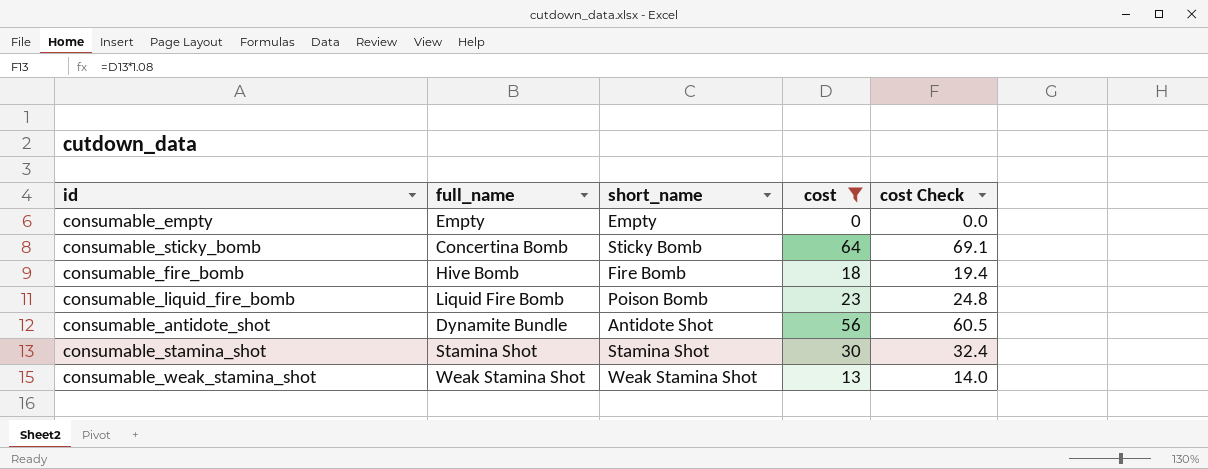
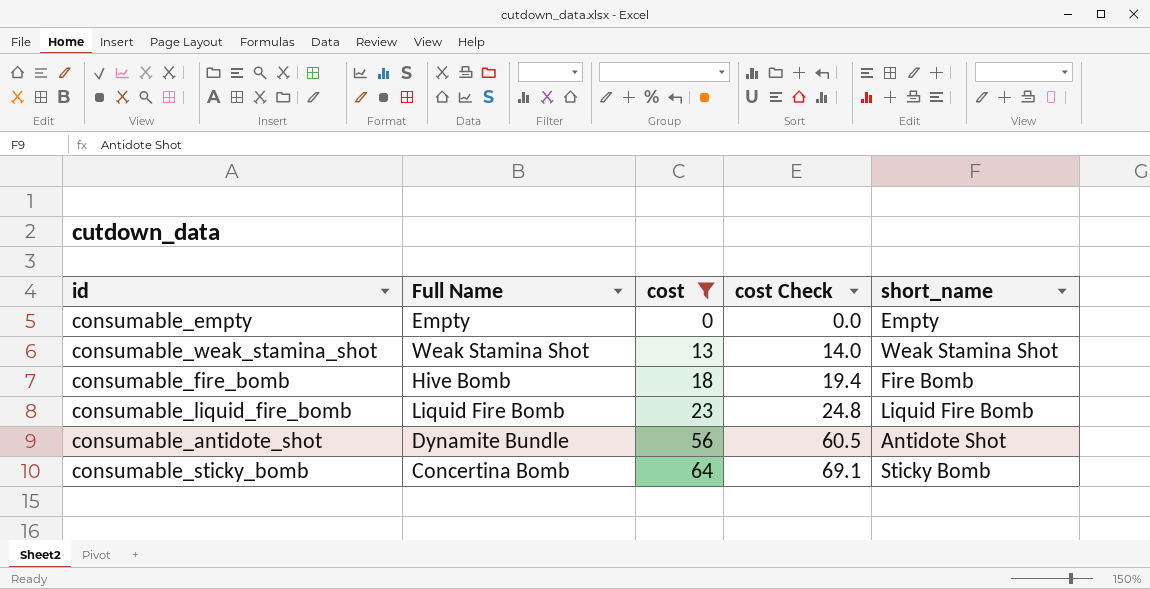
row order: none -> cost ascending
column name: full_name -> Full Name
column short_name | position: 3 -> 5
row consumable_stamina_shot: Stamina Shot | Stamina Shot | 30 | 32.4 -> none
consumable_liquid_fire_bomb | short_name: Poison Bomb -> Liquid Fire Bomb

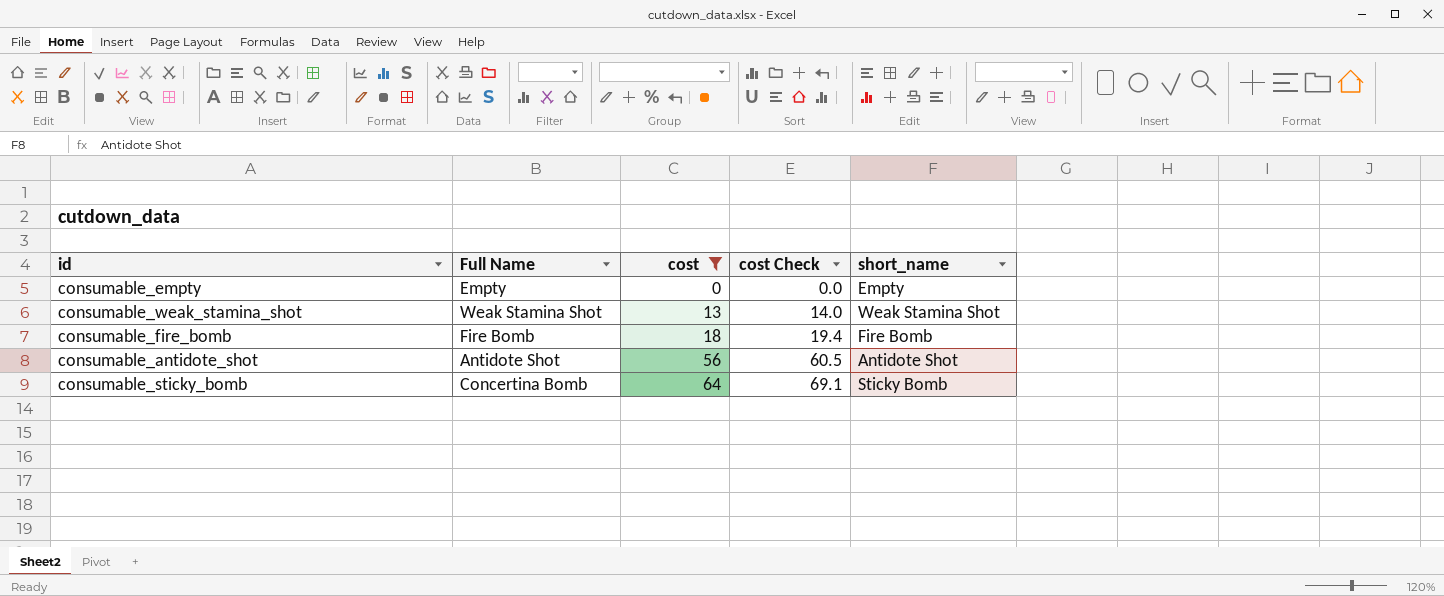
row consumable_liquid_fire_bomb: Liquid Fire Bomb | 23 | 24.8 | Liquid Fire Bomb -> none
consumable_fire_bomb | Full Name: Hive Bomb -> Fire Bomb
consumable_antidote_shot | Full Name: Dynamite Bundle -> Antidote Shot

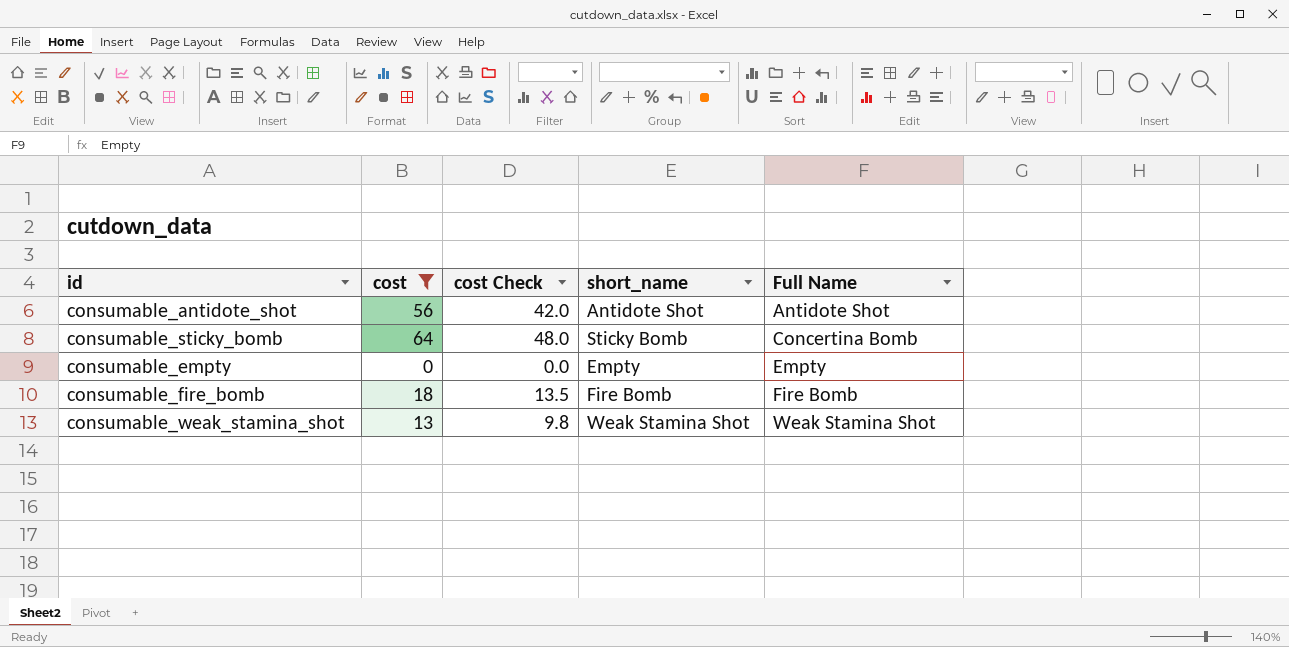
row order: cost ascending -> Full Name ascending
column cost Check | formula: [cost] * 1.08 -> [cost] * 0.75
column Full Name | position: 2 -> 5

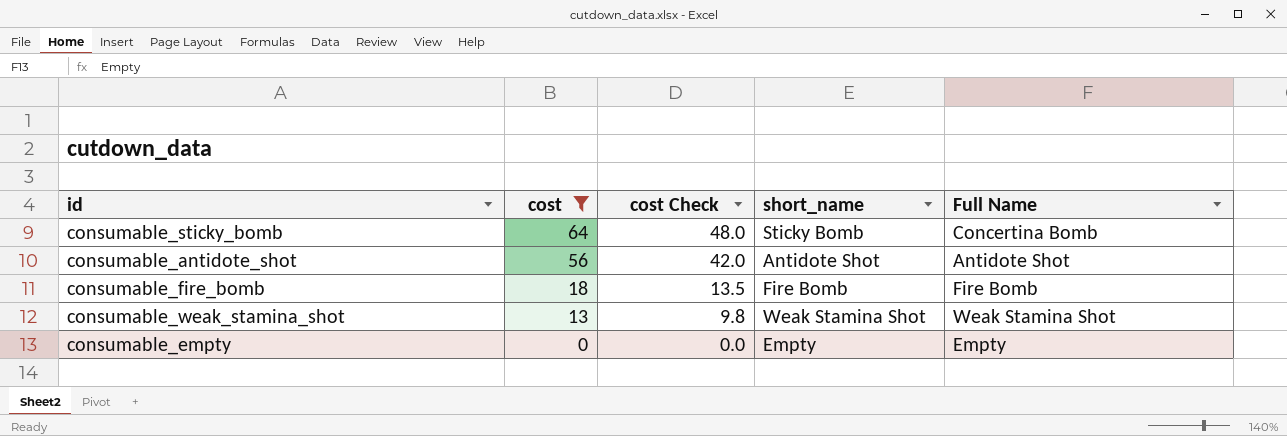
row order: Full Name ascending -> cost descending

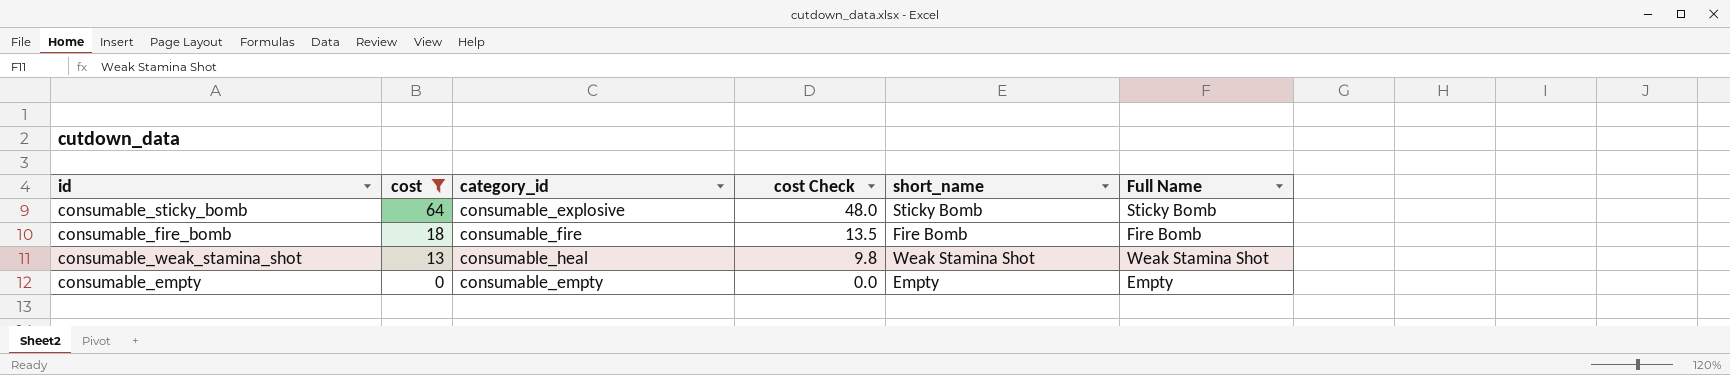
column category_id | position: none -> 3
row consumable_antidote_shot: 56 | 42.0 | Antidote Shot | Antidote Shot -> none
consumable_sticky_bomb | Full Name: Concertina Bomb -> Sticky Bomb

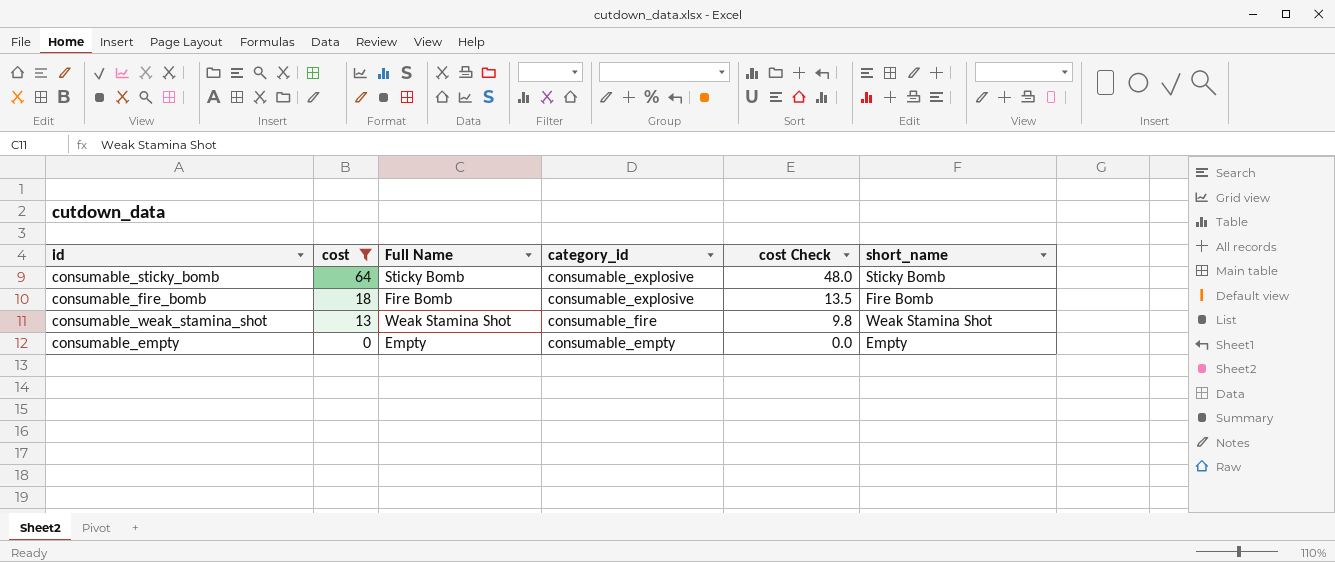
column Full Name | position: 6 -> 3
consumable_fire_bomb | category_id: consumable_fire -> consumable_explosive
consumable_weak_stamina_shot | category_id: consumable_heal -> consumable_fire

